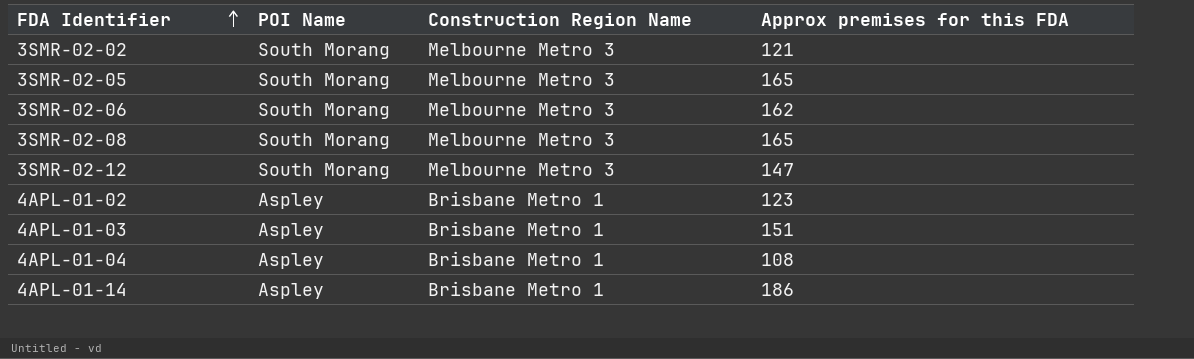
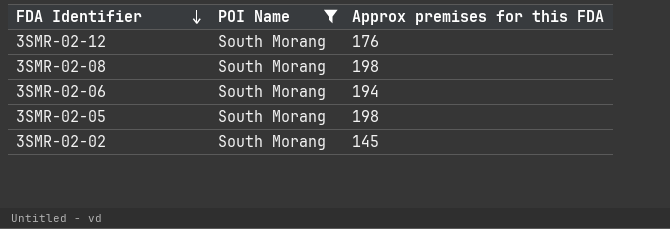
filter: none -> POI Name = South Morang
row order: FDA Identifier ascending -> FDA Identifier descending
column Construction Region Name | position: 3 -> none
3SMR-02-12 | Approx premises for this FDA: 147 -> 176
3SMR-02-08 | Approx premises for this FDA: 165 -> 198
3SMR-02-06 | Approx premises for this FDA: 162 -> 194
3SMR-02-05 | Approx premises for this FDA: 165 -> 198
3SMR-02-02 | Approx premises for this FDA: 121 -> 145

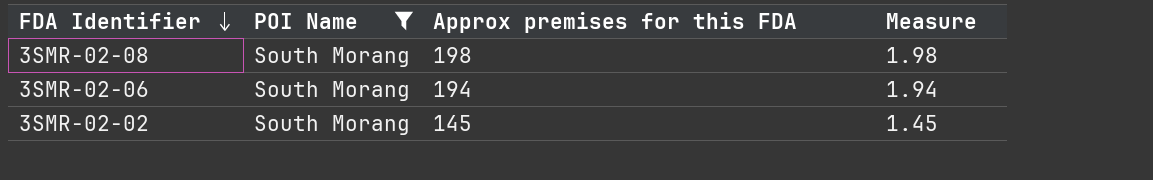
column Measure | formula: none -> [Approx premises for this FDA] * 0.01
row 3SMR-02-12: South Morang | 176 -> none
row 3SMR-02-05: South Morang | 198 -> none

